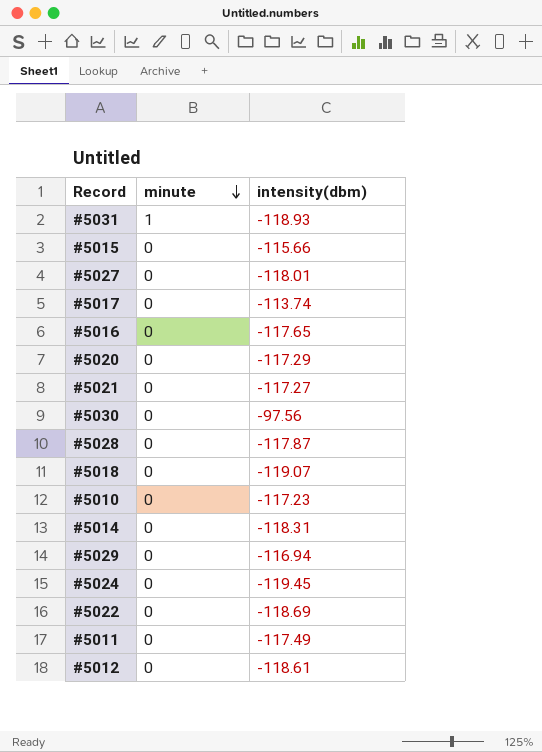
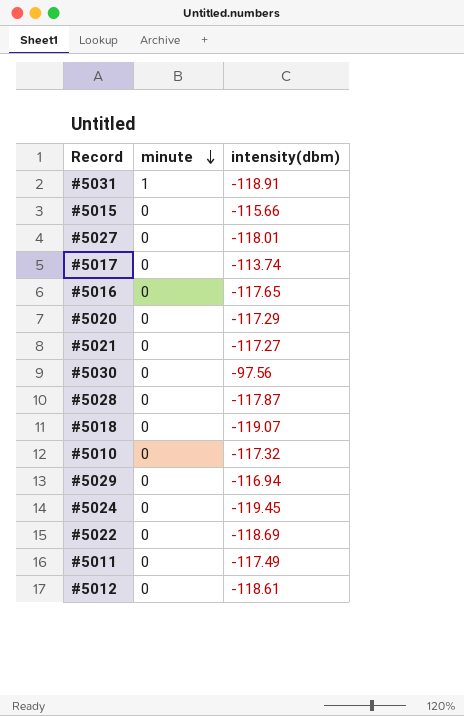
row #5014: 0 | -118.31 -> none
#5031 | intensity(dbm): -118.93 -> -118.91
#5010 | intensity(dbm): -117.23 -> -117.32

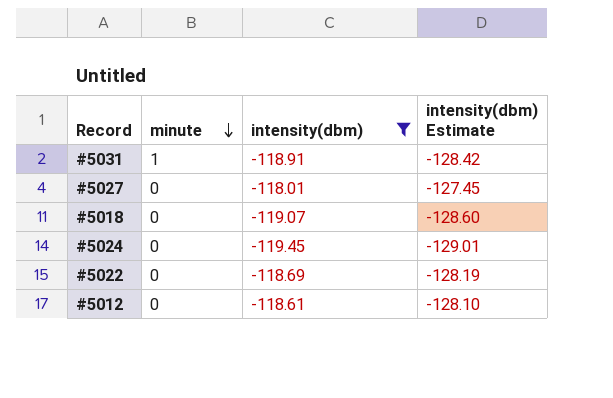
filter: none -> intensity(dbm) <= -118.01
column intensity(dbm) Estimate | formula: none -> [intensity(dbm)] * 1.08

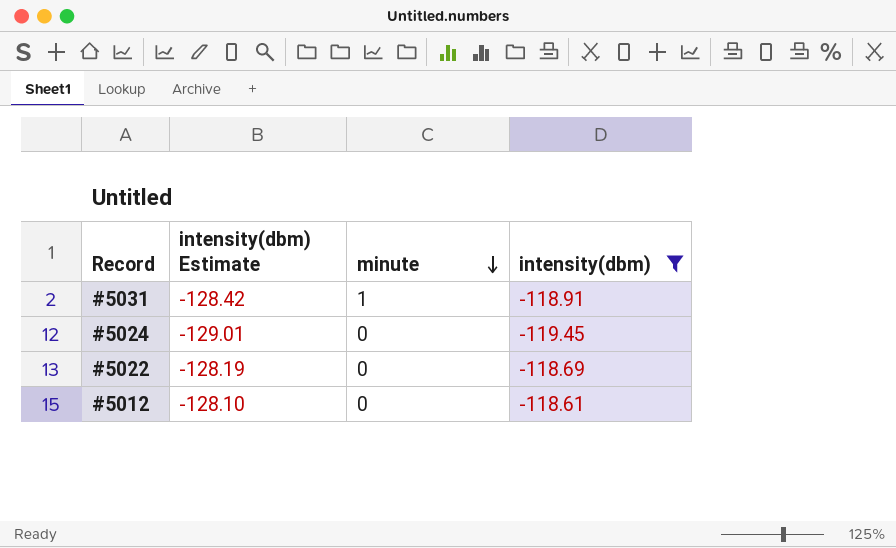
column intensity(dbm) Estimate | position: 4 -> 2
row #5027: 0 | -118.01 | -127.45 -> none
row #5018: 0 | -119.07 | -128.60 -> none

